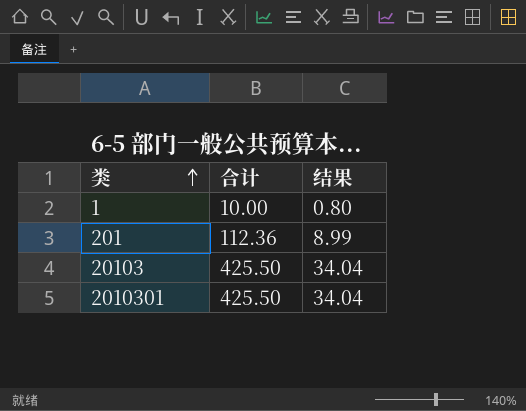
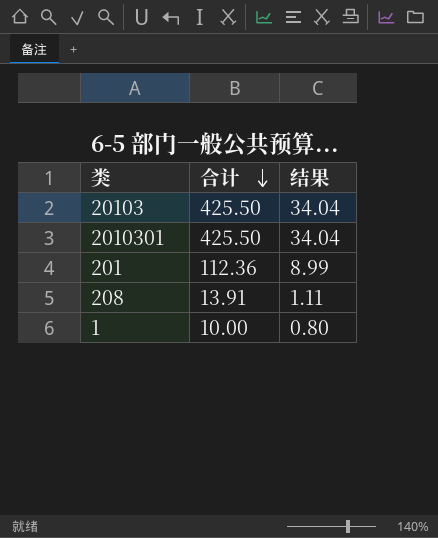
row order: 类 ascending -> 合计 descending
row 208: none -> 13.91 | 1.11

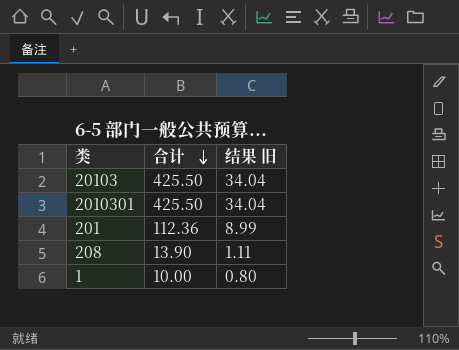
column name: 结果 -> 结果 旧
208 | 合计: 13.91 -> 13.90

